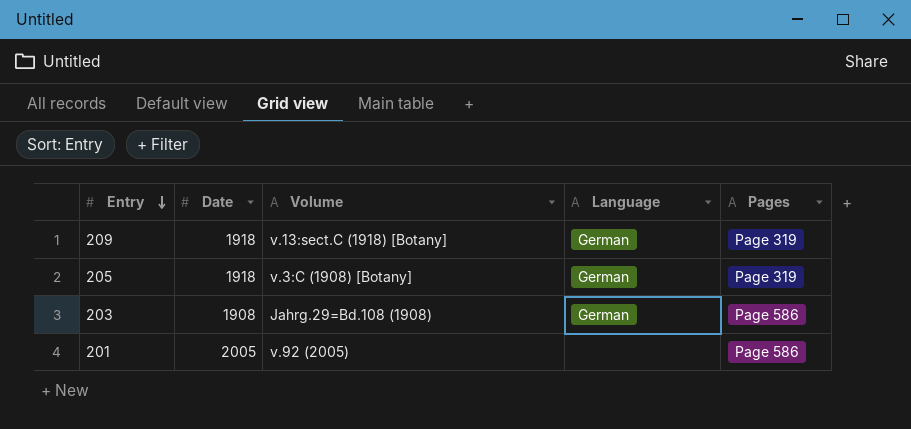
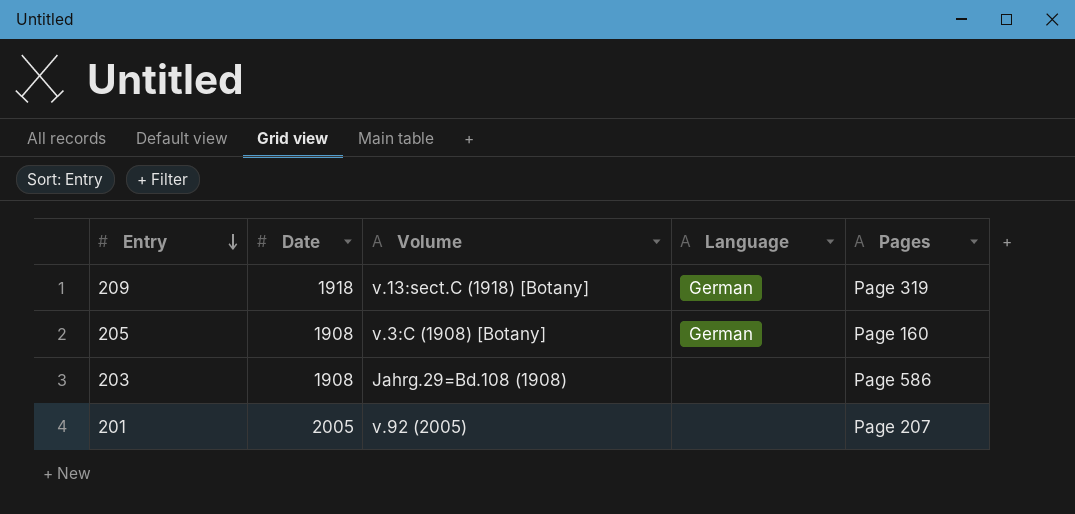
205 | Date: 1918 -> 1908
205 | Pages: Page 319 -> Page 160
203 | Language: German -> none
201 | Pages: Page 586 -> Page 207

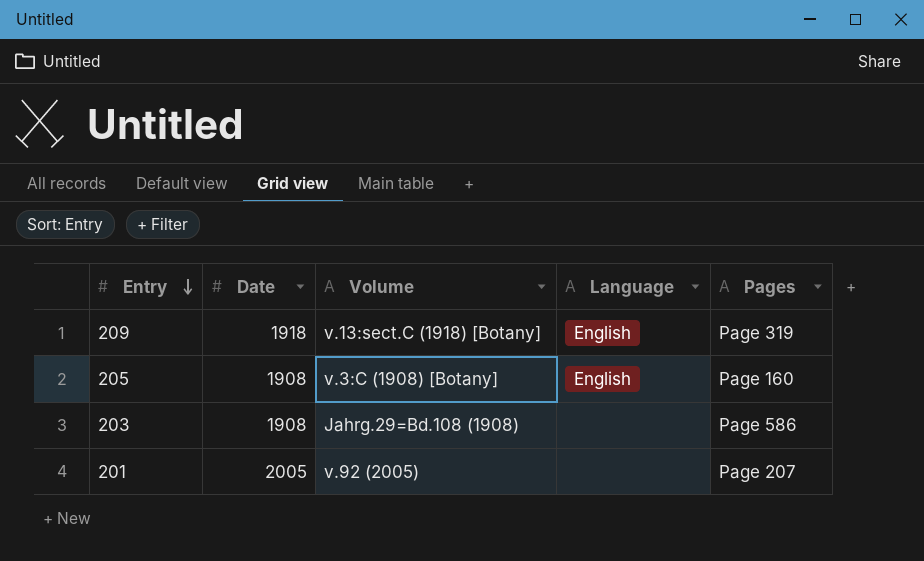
209 | Language: German -> English
205 | Language: German -> English

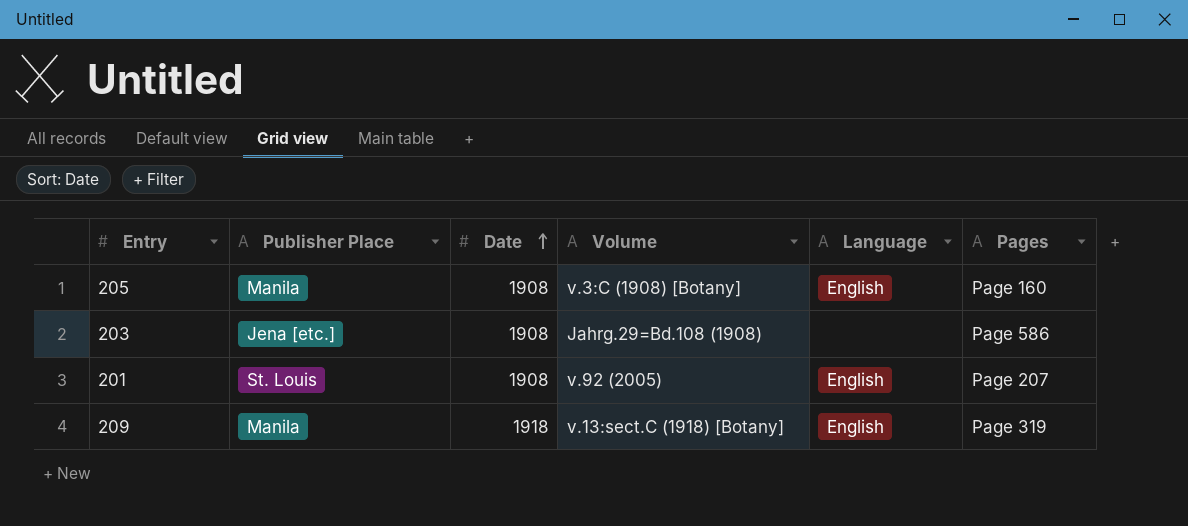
row order: Entry descending -> Date ascending
column Publisher Place | position: none -> 2
201 | Date: 2005 -> 1908
201 | Language: none -> English

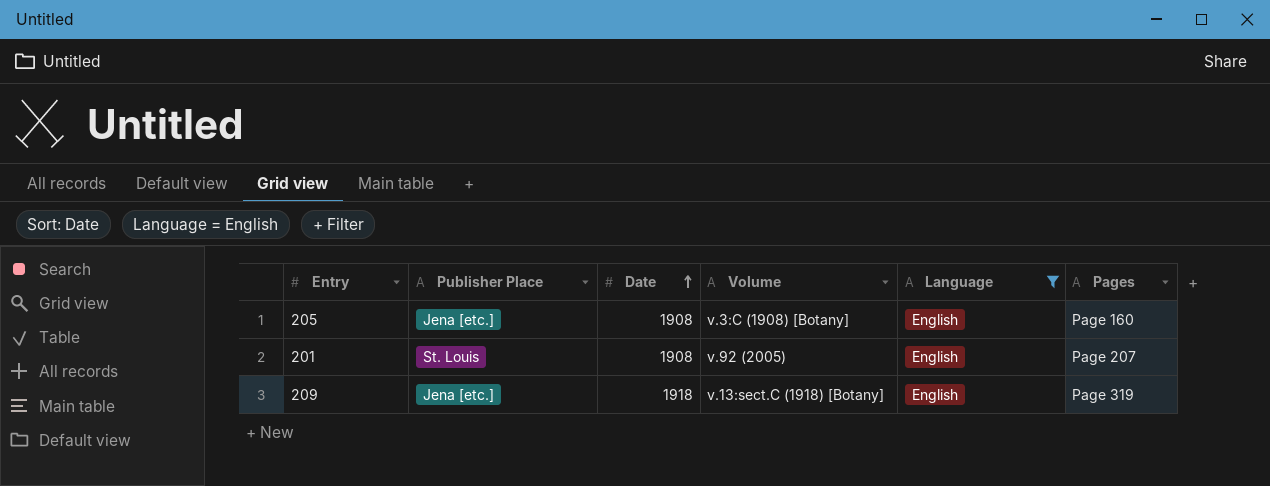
filter: none -> Language = English
205 | Publisher Place: Manila -> Jena [etc.]
209 | Publisher Place: Manila -> Jena [etc.]

